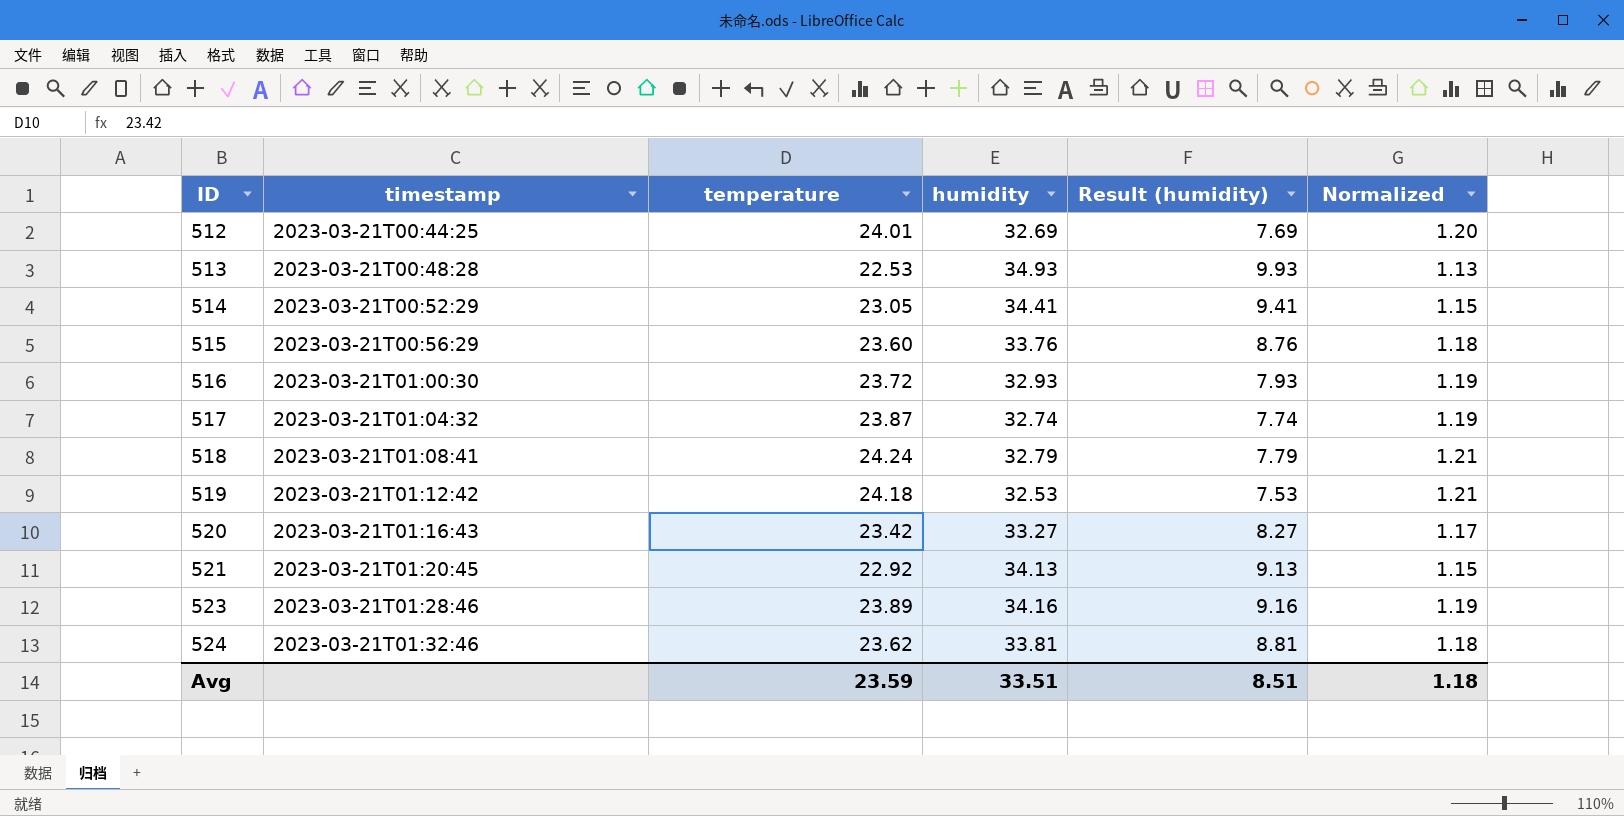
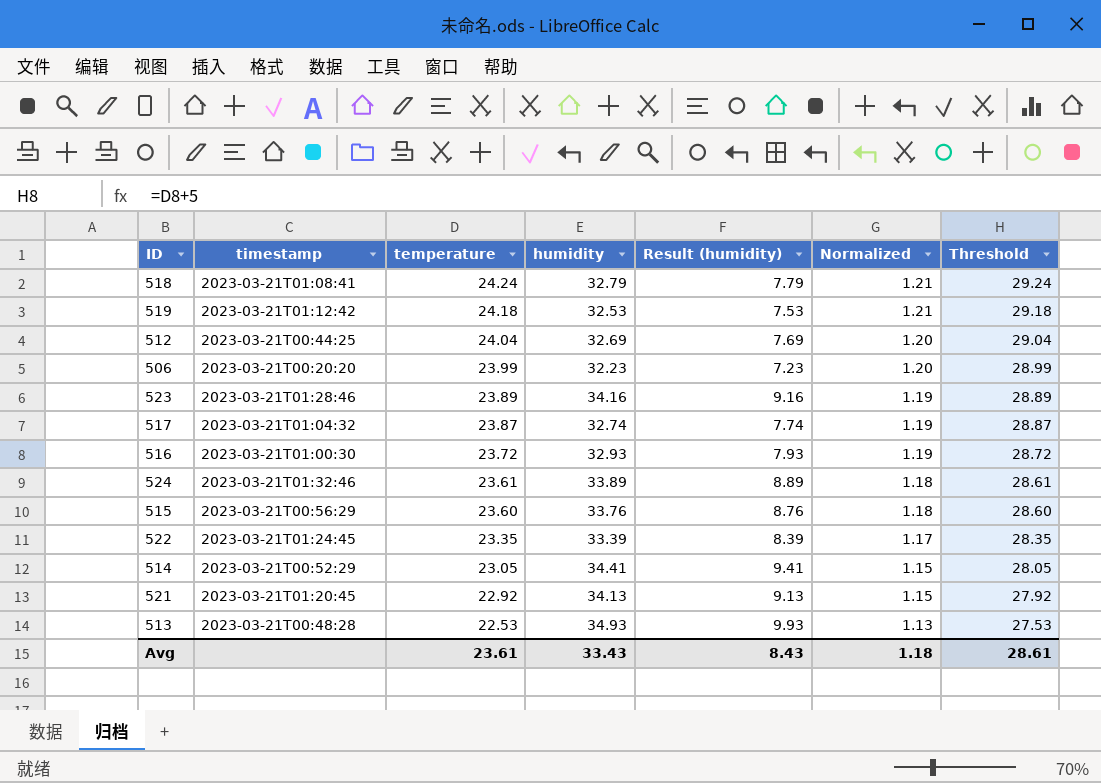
row order: ID ascending -> temperature descending
column Threshold | formula: none -> [temperature] + 5
row 520: 2023-03-21T01:16:43 | 23.42 | 33.27 | 8.27 | 1.17 -> none
512 | temperature: 24.01 -> 24.04
row 506: none -> 2023-03-21T00:20:20 | 23.99 | 32.23 | 7.23 | 1.20 | 28.99
524 | temperature: 23.62 -> 23.61
524 | humidity: 33.81 -> 33.89
524 | Result (humidity): 8.81 -> 8.89
row 522: none -> 2023-03-21T01:24:45 | 23.35 | 33.39 | 8.39 | 1.17 | 28.35
Avg | temperature: 23.59 -> 23.61
Avg | humidity: 33.51 -> 33.43
Avg | Result (humidity): 8.51 -> 8.43

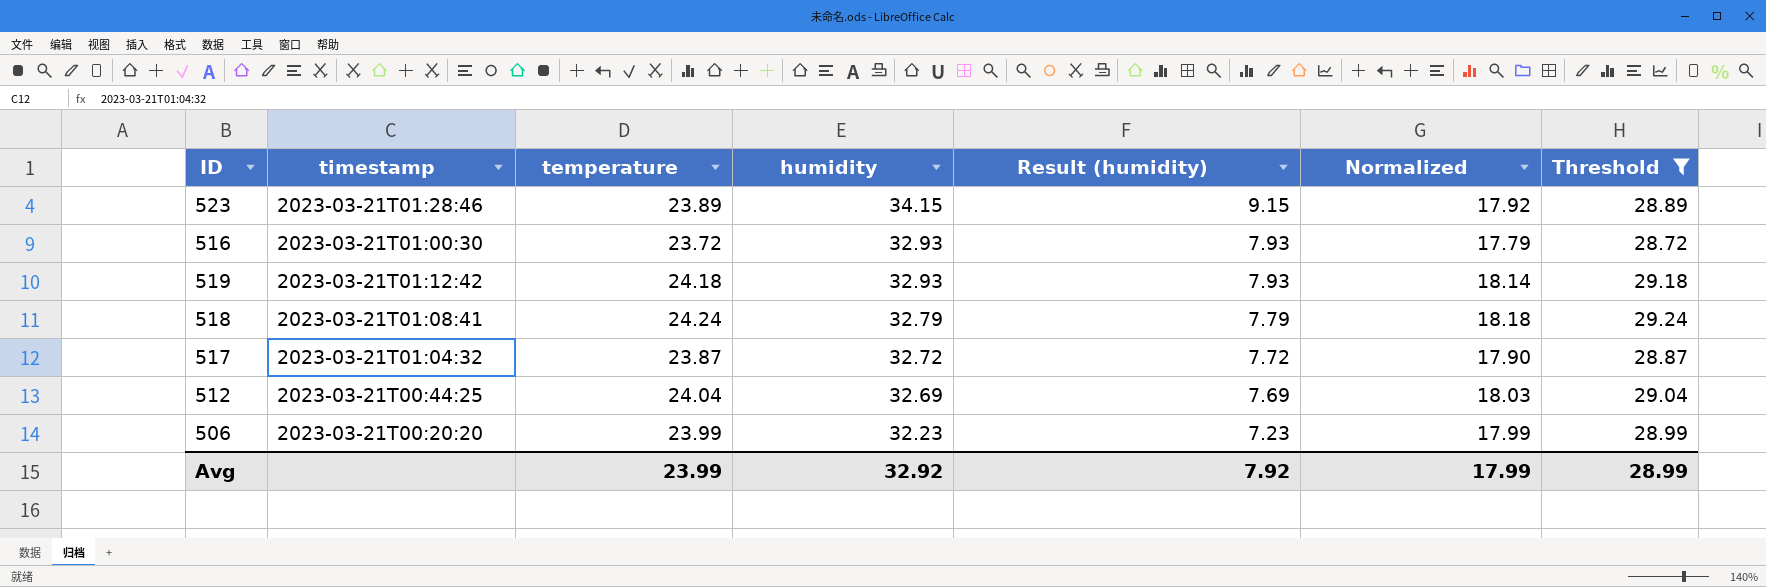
filter: none -> Threshold >= 28.72
row order: temperature descending -> humidity descending
column Normalized | formula: [temperature] * 0.05 -> [temperature] * 0.75
523 | humidity: 34.16 -> 34.15
523 | Result (humidity): 9.16 -> 9.15
519 | humidity: 32.53 -> 32.93
519 | Result (humidity): 7.53 -> 7.93
517 | humidity: 32.74 -> 32.72
517 | Result (humidity): 7.74 -> 7.72
Avg | temperature: 23.61 -> 23.99
Avg | humidity: 33.43 -> 32.92
Avg | Result (humidity): 8.43 -> 7.92
Avg | Normalized: 1.18 -> 17.99
Avg | Threshold: 28.61 -> 28.99

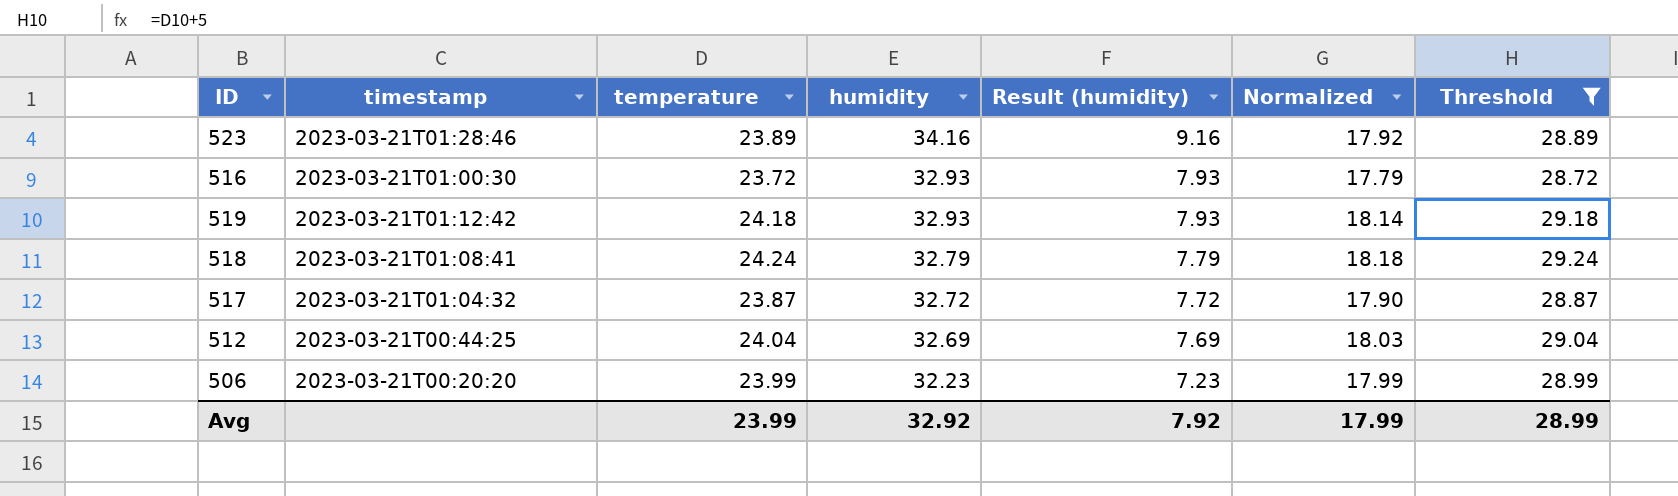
523 | humidity: 34.15 -> 34.16
523 | Result (humidity): 9.15 -> 9.16

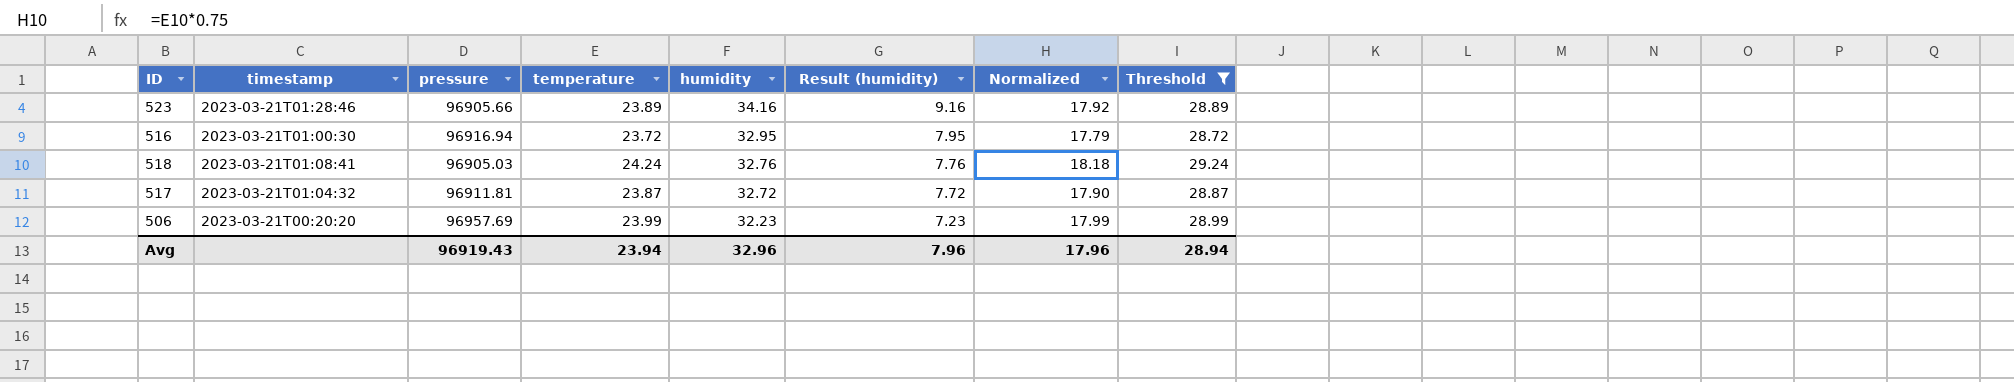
column pressure | position: none -> 3
row 519: 2023-03-21T01:12:42 | 24.18 | 32.93 | 7.93 | 18.14 | 29.18 -> none
row 512: 2023-03-21T00:44:25 | 24.04 | 32.69 | 7.69 | 18.03 | 29.04 -> none
516 | humidity: 32.93 -> 32.95
516 | Result (humidity): 7.93 -> 7.95
518 | humidity: 32.79 -> 32.76
518 | Result (humidity): 7.79 -> 7.76
Avg | temperature: 23.99 -> 23.94
Avg | humidity: 32.92 -> 32.96
Avg | Result (humidity): 7.92 -> 7.96
Avg | Normalized: 17.99 -> 17.96
Avg | Threshold: 28.99 -> 28.94

